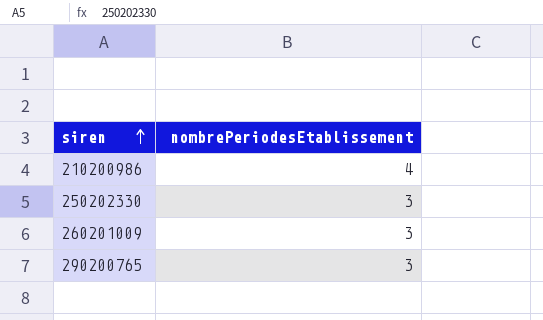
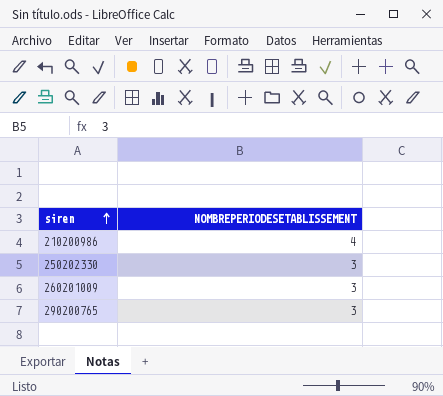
column name: nombrePeriodesEtablissement -> NOMBREPERIODESETABLISSEMENT

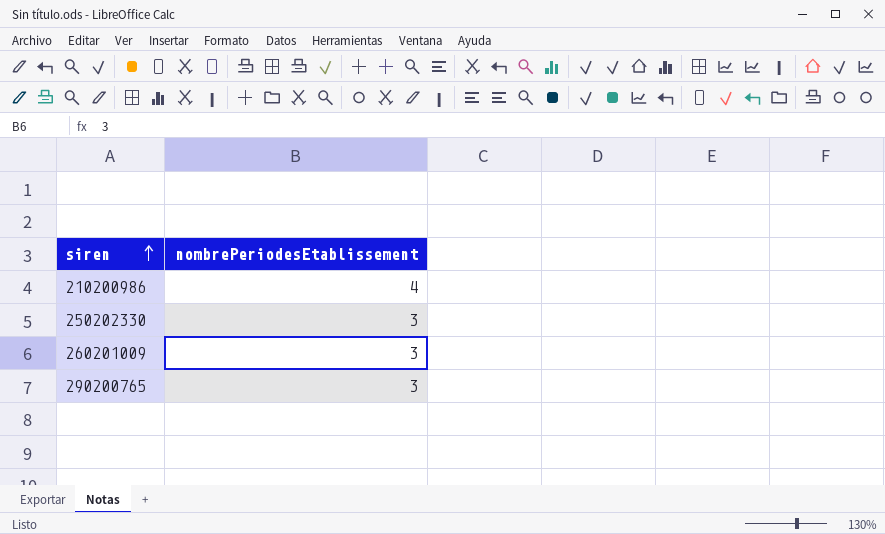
column name: NOMBREPERIODESETABLISSEMENT -> nombrePeriodesEtablissement

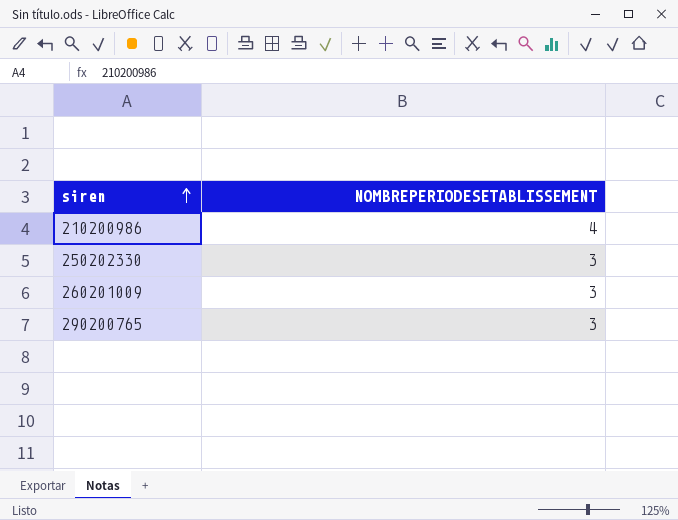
column name: nombrePeriodesEtablissement -> NOMBREPERIODESETABLISSEMENT

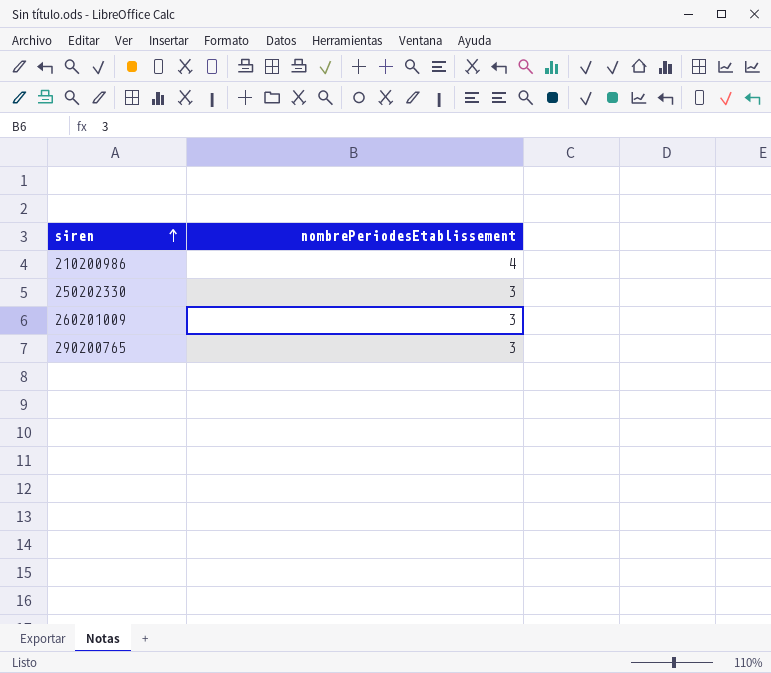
column name: NOMBREPERIODESETABLISSEMENT -> nombrePeriodesEtablissement

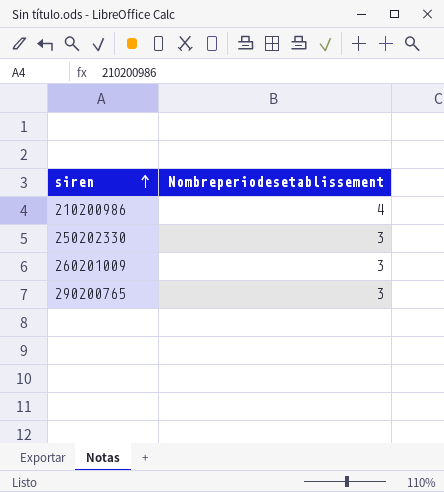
column name: nombrePeriodesEtablissement -> Nombreperiodesetablissement

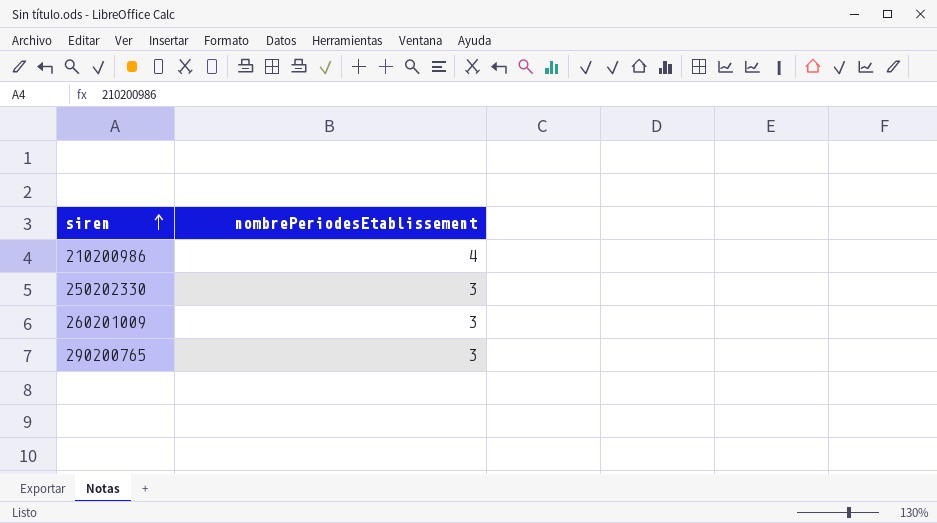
column name: Nombreperiodesetablissement -> nombrePeriodesEtablissement

